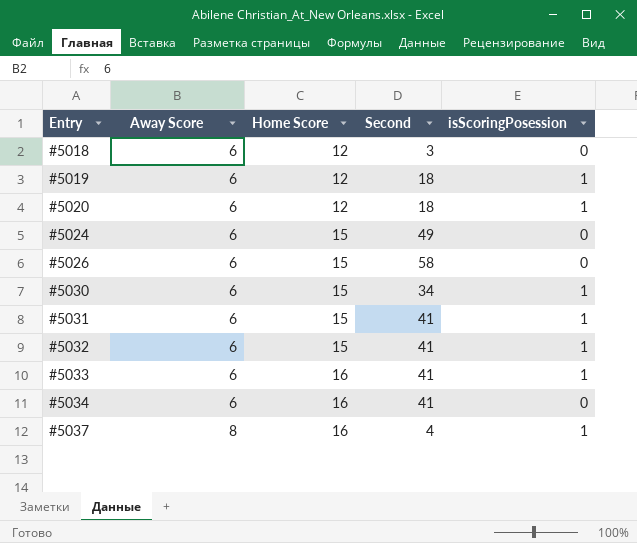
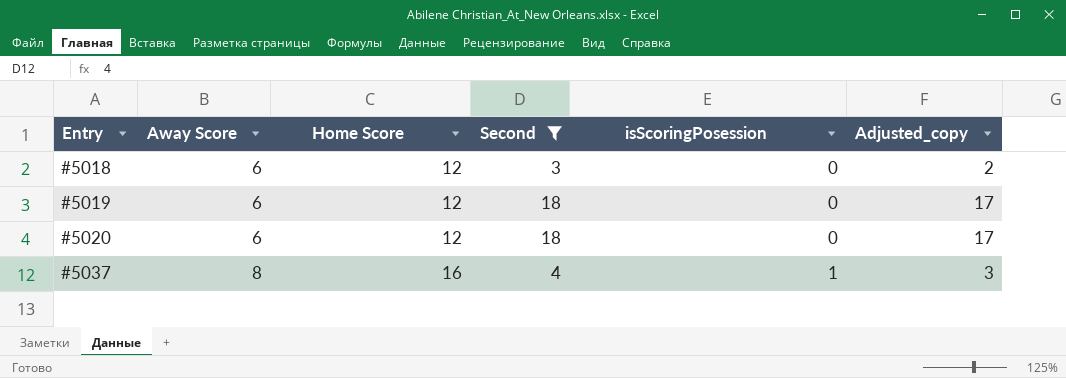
filter: none -> Second <= 18
column Adjusted_copy | formula: none -> [Second] - 1
#5019 | isScoringPosession: 1 -> 0
#5020 | isScoringPosession: 1 -> 0

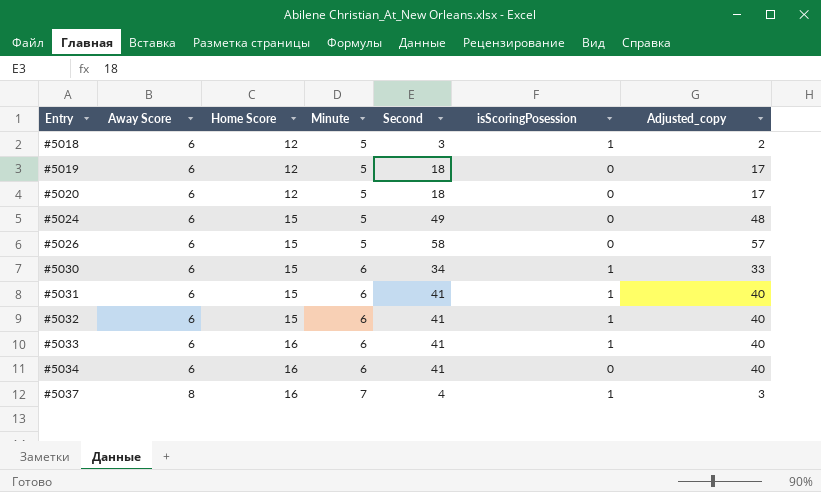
filter: Second <= 18 -> none
column Minute | position: none -> 4
#5018 | isScoringPosession: 0 -> 1

